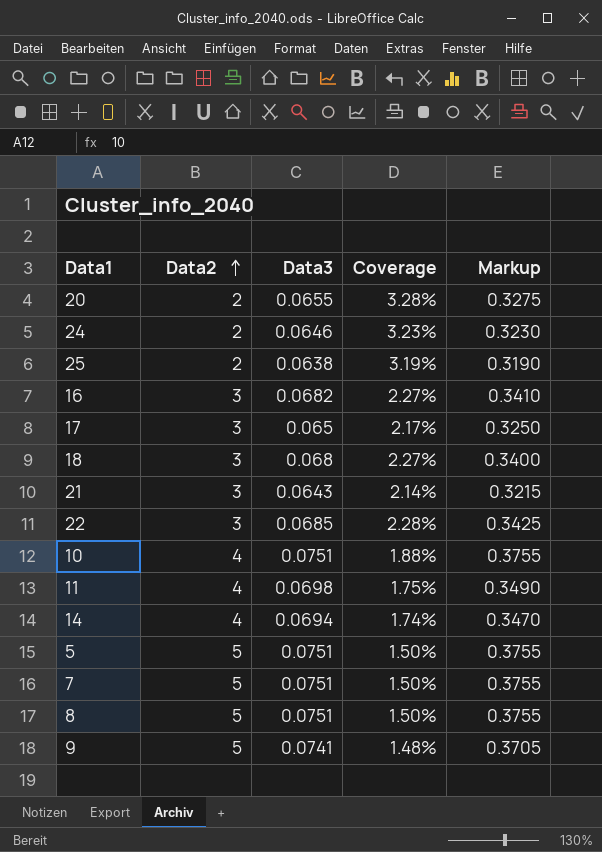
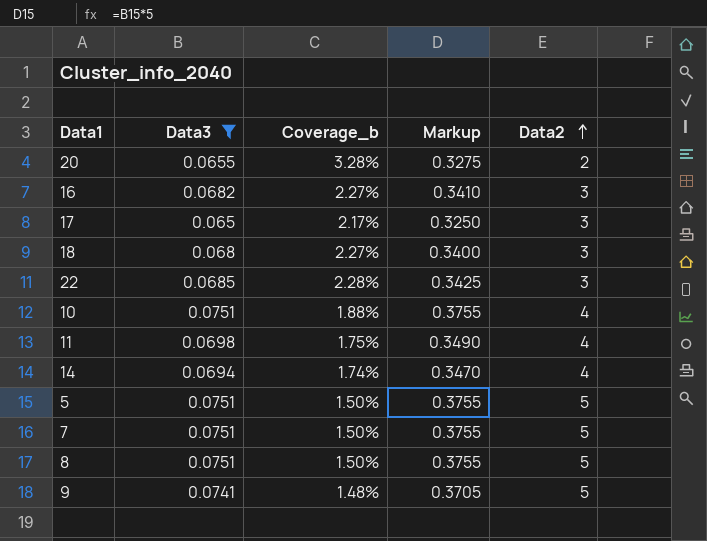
filter: none -> Data3 >= 0.065
column name: Coverage -> Coverage_b
column Data2 | position: 2 -> 5

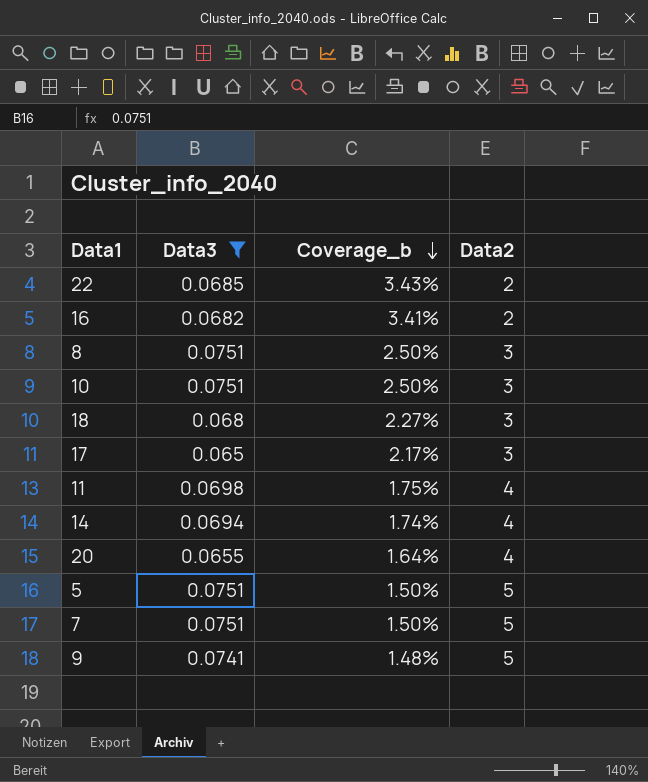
row order: Data2 ascending -> Coverage_b descending
column Markup | formula: [Data3] * 5 -> none
22 | Coverage_b: 2.28% -> 3.43%
22 | Data2: 3 -> 2
16 | Coverage_b: 2.27% -> 3.41%
16 | Data2: 3 -> 2
8 | Coverage_b: 1.50% -> 2.50%
8 | Data2: 5 -> 3
10 | Coverage_b: 1.88% -> 2.50%
10 | Data2: 4 -> 3
20 | Coverage_b: 3.28% -> 1.64%
20 | Data2: 2 -> 4

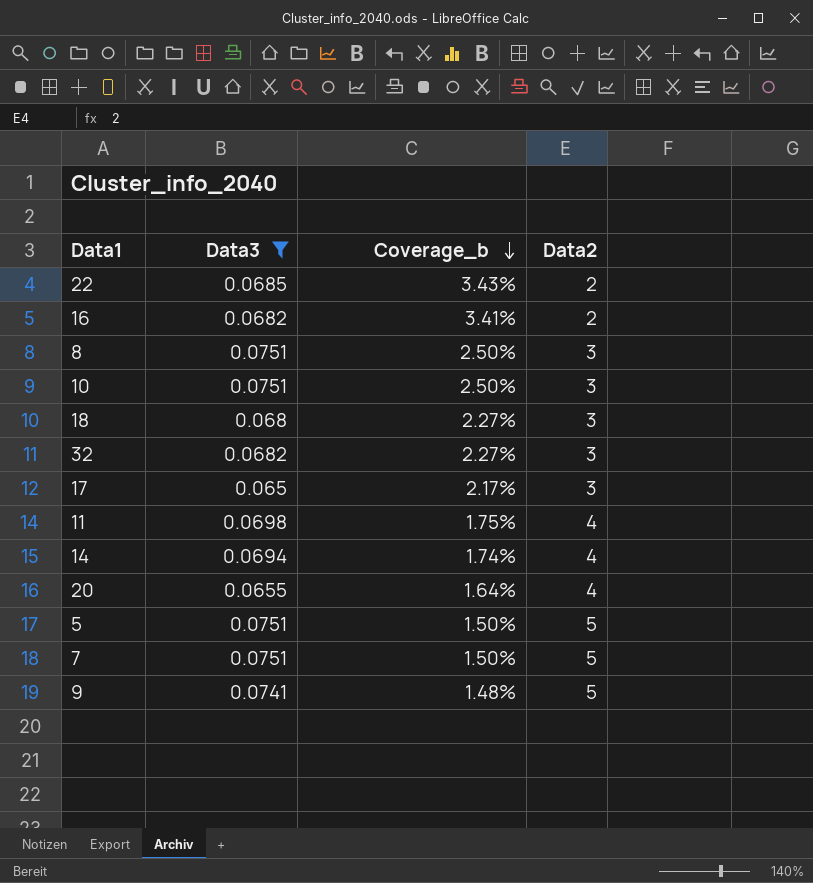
row 32: none -> 0.0682 | 2.27% | 3

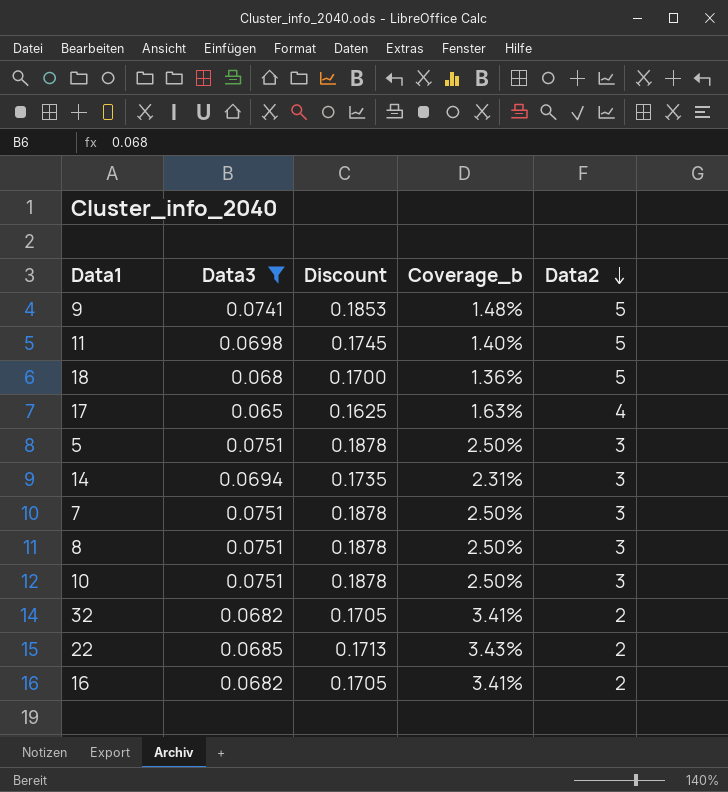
row order: Coverage_b descending -> Data2 descending
column Discount | formula: none -> [Data3] * 2.5
row 20: 0.0655 | 1.64% | 4 -> none
11 | Coverage_b: 1.75% -> 1.40%
11 | Data2: 4 -> 5
18 | Coverage_b: 2.27% -> 1.36%
18 | Data2: 3 -> 5
17 | Coverage_b: 2.17% -> 1.63%
17 | Data2: 3 -> 4
5 | Coverage_b: 1.50% -> 2.50%
5 | Data2: 5 -> 3
14 | Coverage_b: 1.74% -> 2.31%
14 | Data2: 4 -> 3
7 | Coverage_b: 1.50% -> 2.50%
7 | Data2: 5 -> 3
32 | Coverage_b: 2.27% -> 3.41%
32 | Data2: 3 -> 2

